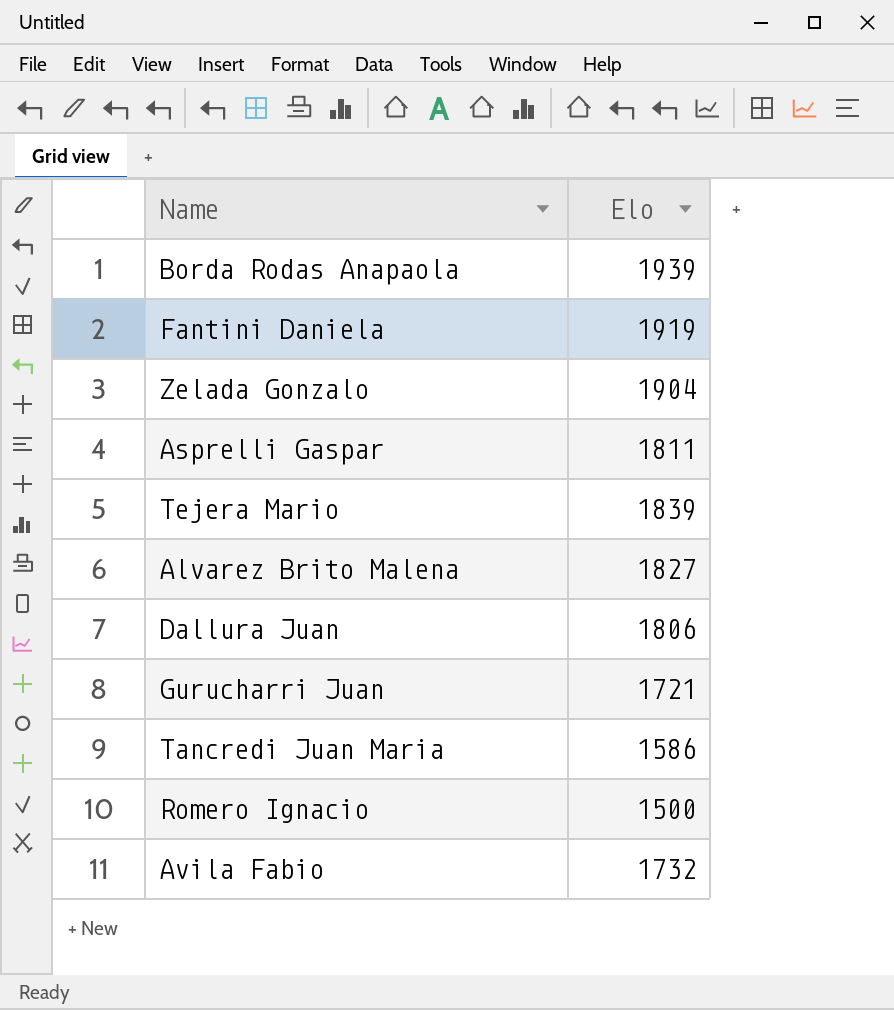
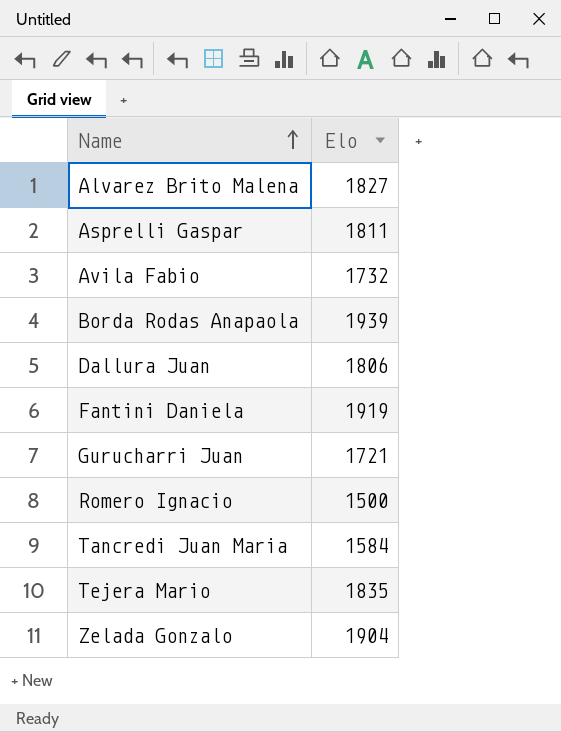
row order: none -> Name ascending
Tancredi Juan Maria | Elo: 1586 -> 1584
Tejera Mario | Elo: 1839 -> 1835

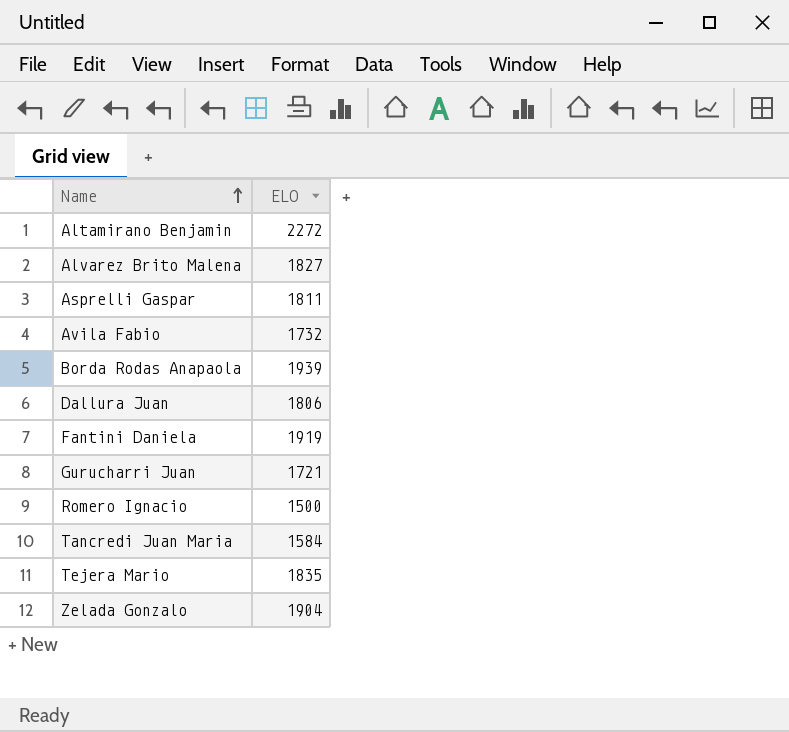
column name: Elo -> ELO
row Altamirano Benjamin: none -> 2272

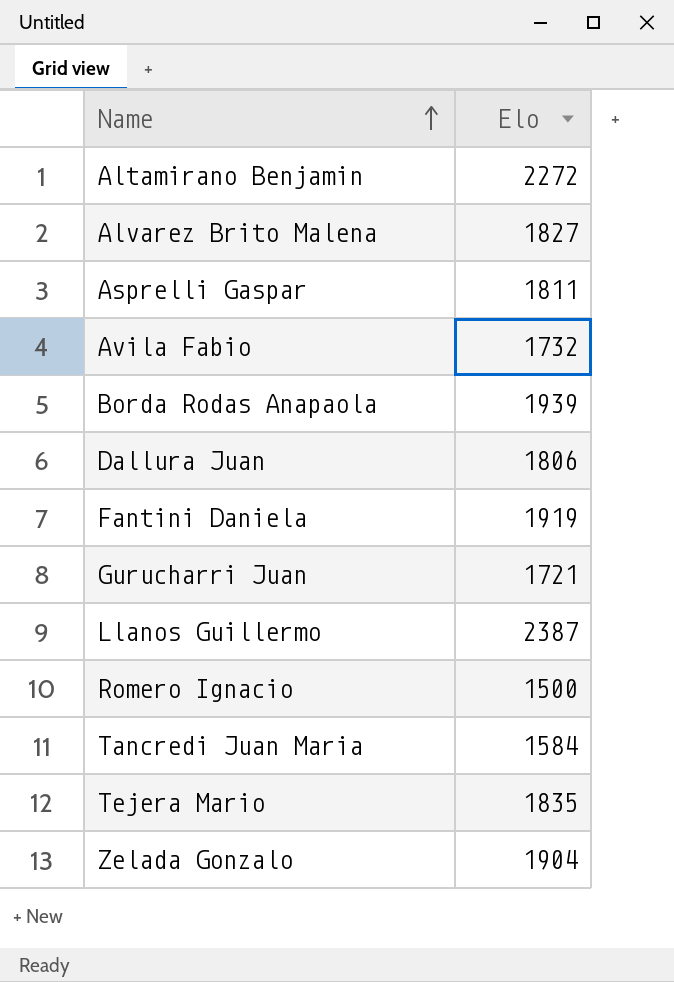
column name: ELO -> Elo
row Llanos Guillermo: none -> 2387

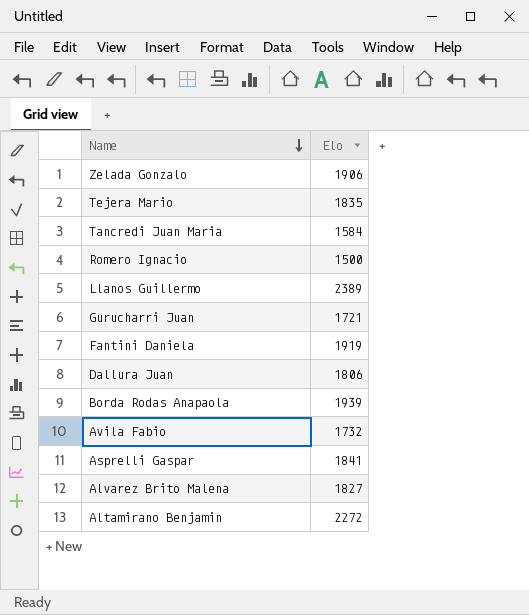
row order: Name ascending -> Name descending
Zelada Gonzalo | Elo: 1904 -> 1906
Llanos Guillermo | Elo: 2387 -> 2389
Asprelli Gaspar | Elo: 1811 -> 1841

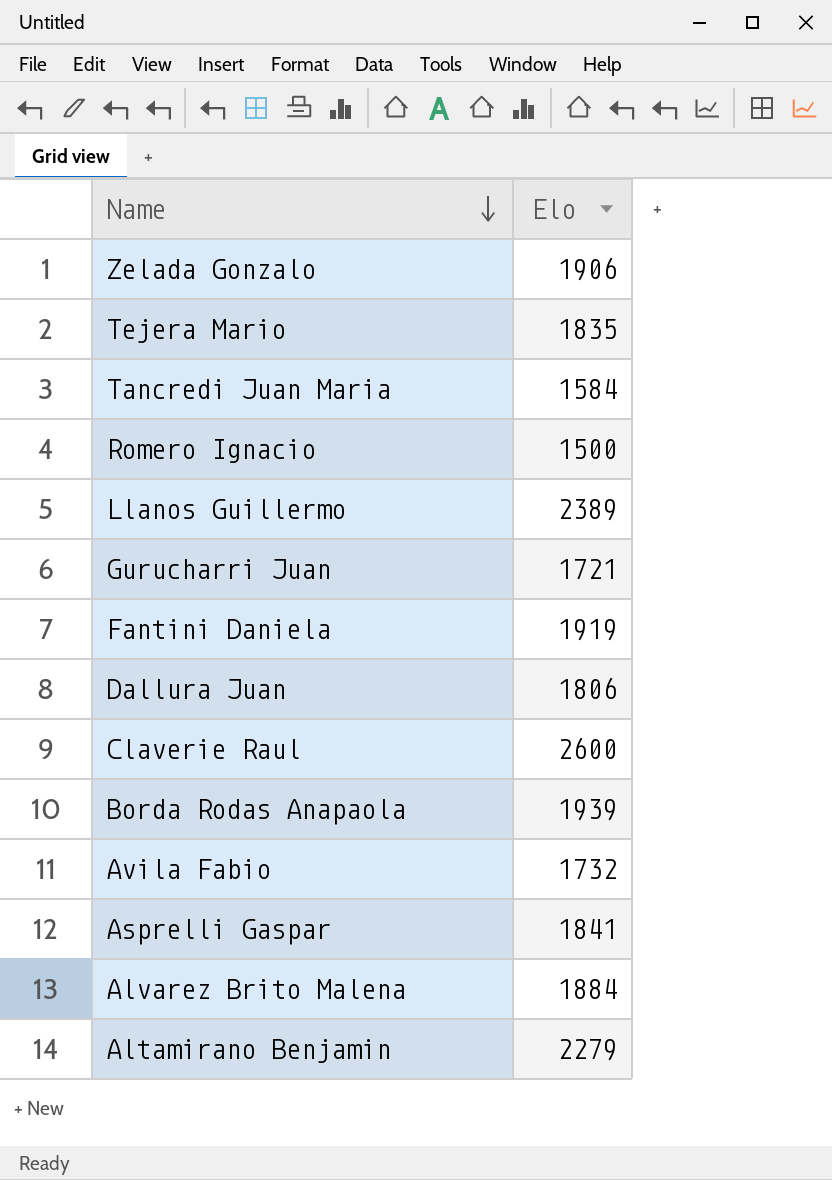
row Claverie Raul: none -> 2600
Alvarez Brito Malena | Elo: 1827 -> 1884
Altamirano Benjamin | Elo: 2272 -> 2279

